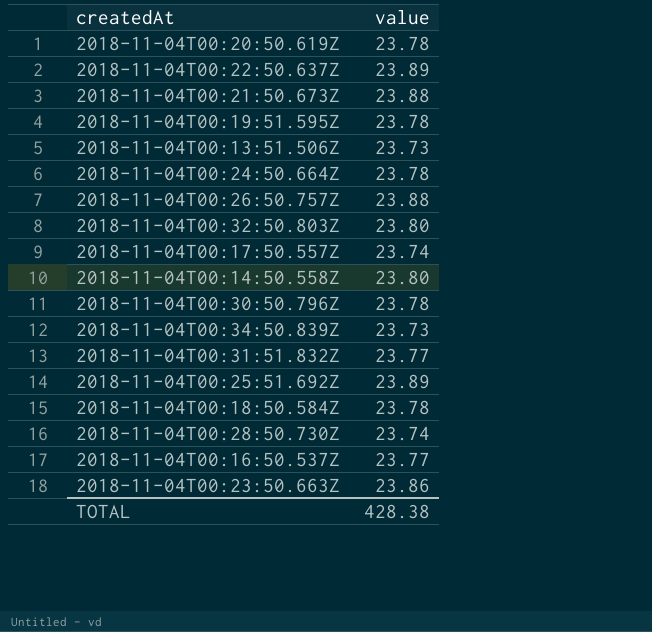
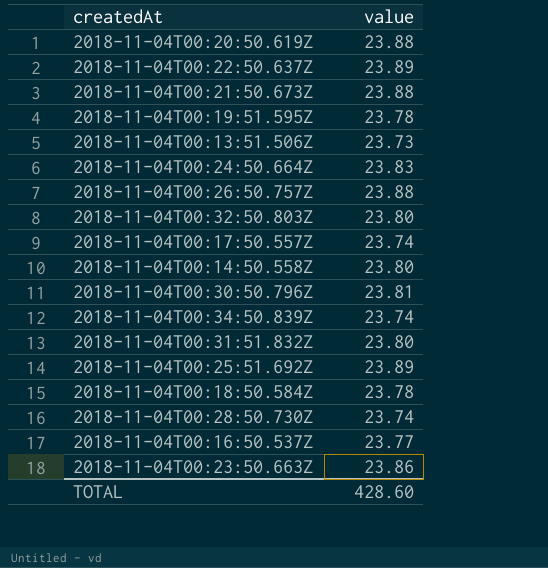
2018-11-04T00:20:50.619Z | value: 23.78 -> 23.88
2018-11-04T00:24:50.664Z | value: 23.78 -> 23.83
2018-11-04T00:30:50.796Z | value: 23.78 -> 23.81
2018-11-04T00:34:50.839Z | value: 23.73 -> 23.74
2018-11-04T00:31:51.832Z | value: 23.77 -> 23.80
TOTAL | value: 428.38 -> 428.60

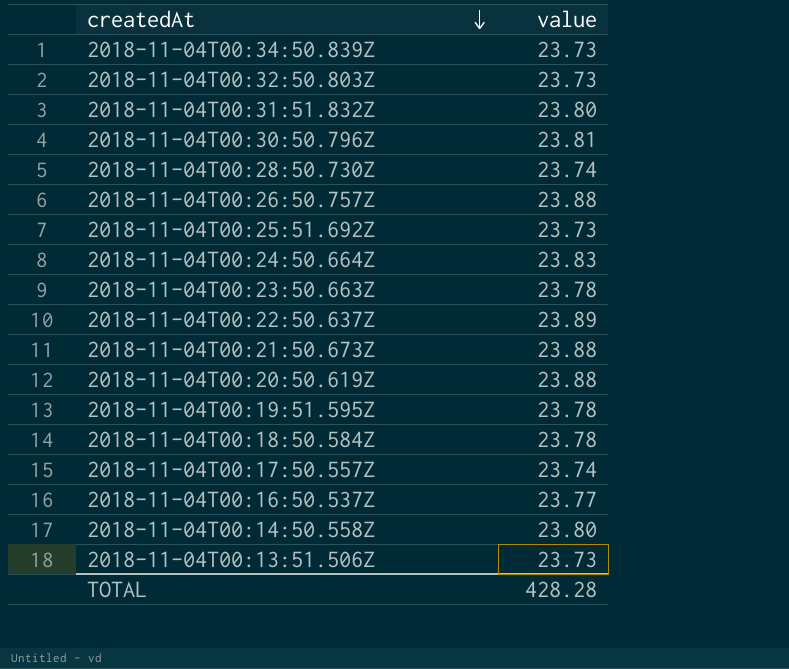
row order: none -> createdAt descending
2018-11-04T00:34:50.839Z | value: 23.74 -> 23.73
2018-11-04T00:32:50.803Z | value: 23.80 -> 23.73
2018-11-04T00:25:51.692Z | value: 23.89 -> 23.73
2018-11-04T00:23:50.663Z | value: 23.86 -> 23.78
TOTAL | value: 428.60 -> 428.28

